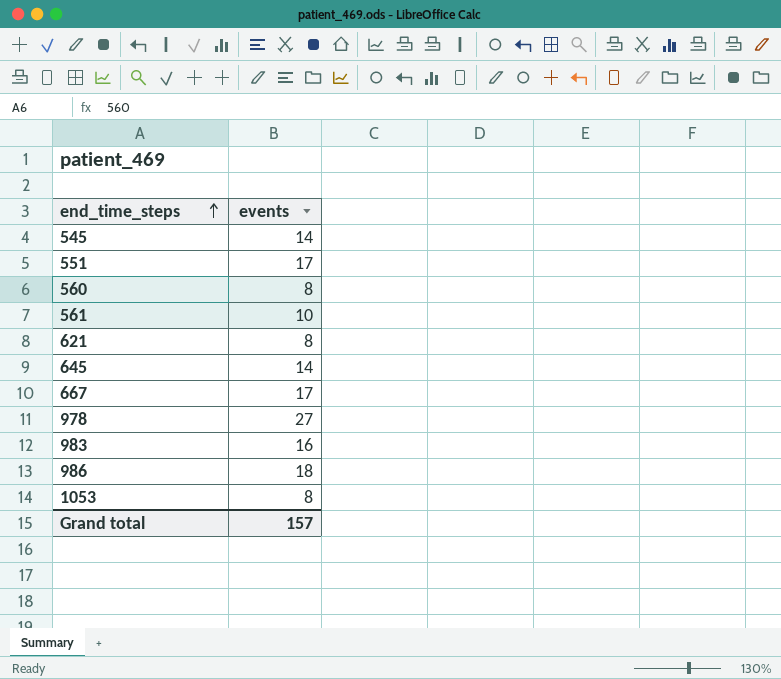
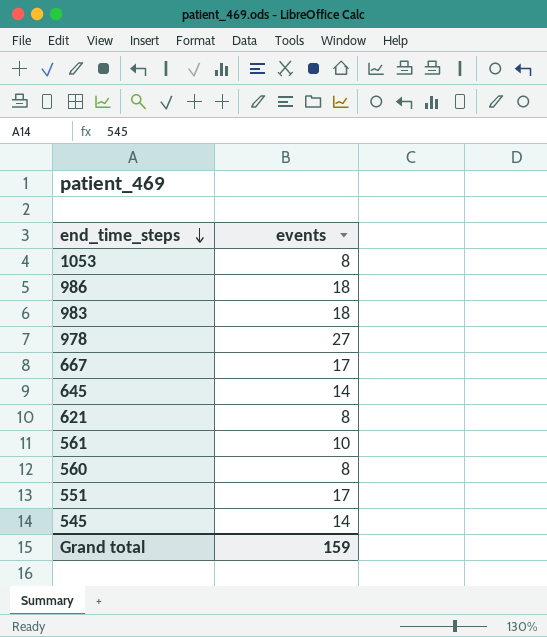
row order: end_time_steps ascending -> end_time_steps descending
983 | events: 16 -> 18
Grand total | events: 157 -> 159

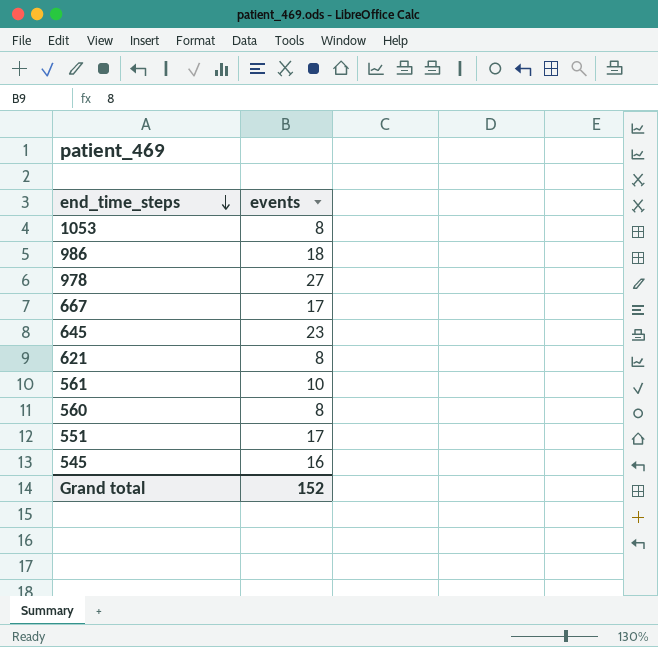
row 983: 18 -> none
645 | events: 14 -> 23
545 | events: 14 -> 16
Grand total | events: 159 -> 152

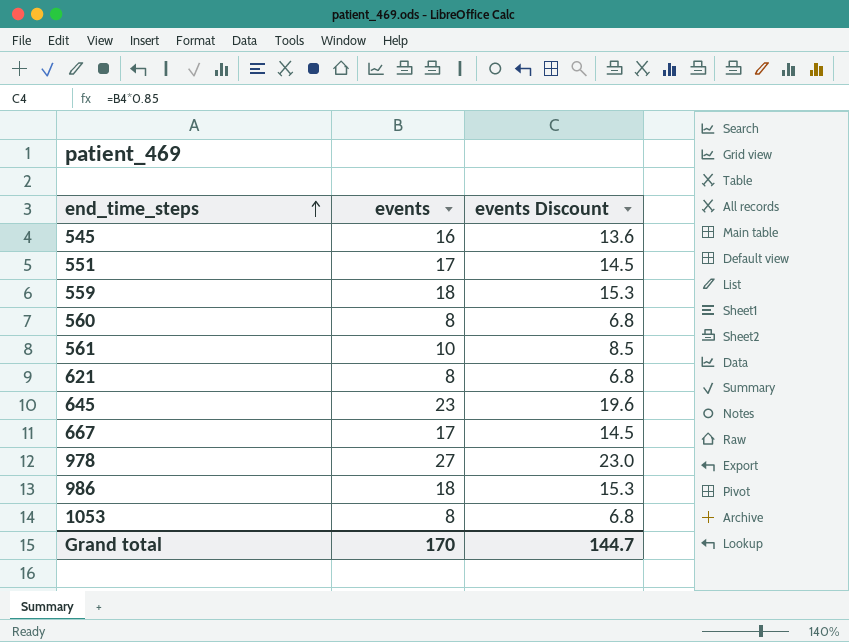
row order: end_time_steps descending -> end_time_steps ascending
column events Discount | formula: none -> [events] * 0.85
row 559: none -> 18 | 15.3
Grand total | events: 152 -> 170

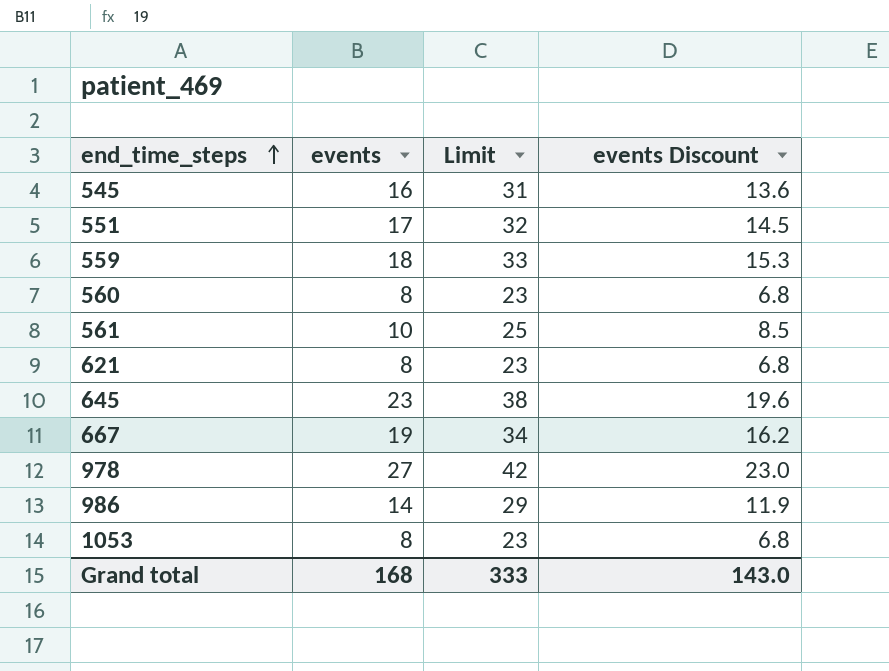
column Limit | formula: none -> [events] + 15
667 | events: 17 -> 19
667 | events Discount: 14.5 -> 16.2
986 | events: 18 -> 14
986 | events Discount: 15.3 -> 11.9
Grand total | events: 170 -> 168
Grand total | events Discount: 144.7 -> 143.0

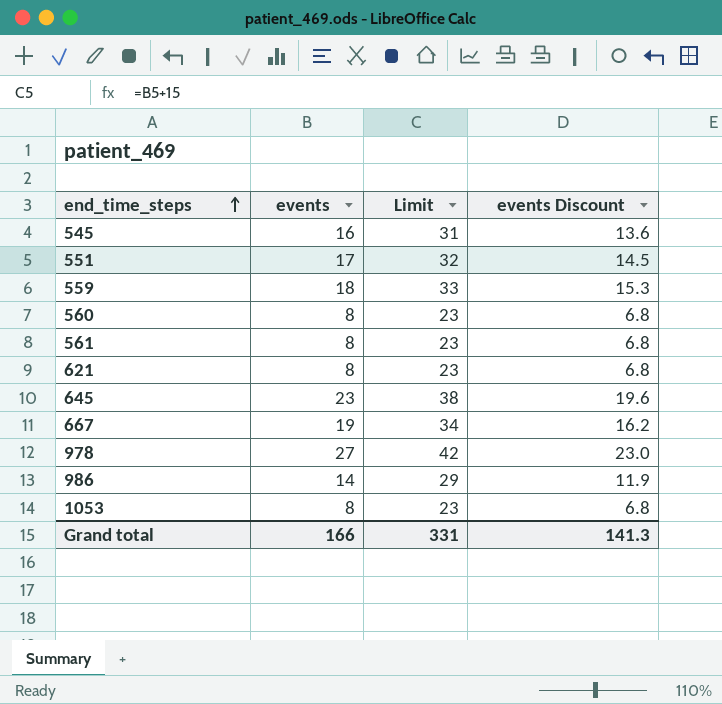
561 | events: 10 -> 8
561 | Limit: 25 -> 23
561 | events Discount: 8.5 -> 6.8
Grand total | events: 168 -> 166
Grand total | Limit: 333 -> 331
Grand total | events Discount: 143.0 -> 141.3

